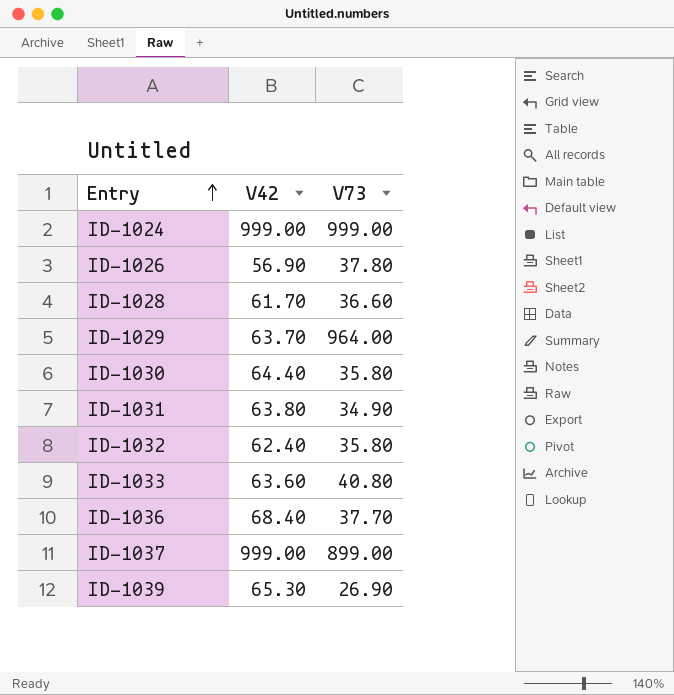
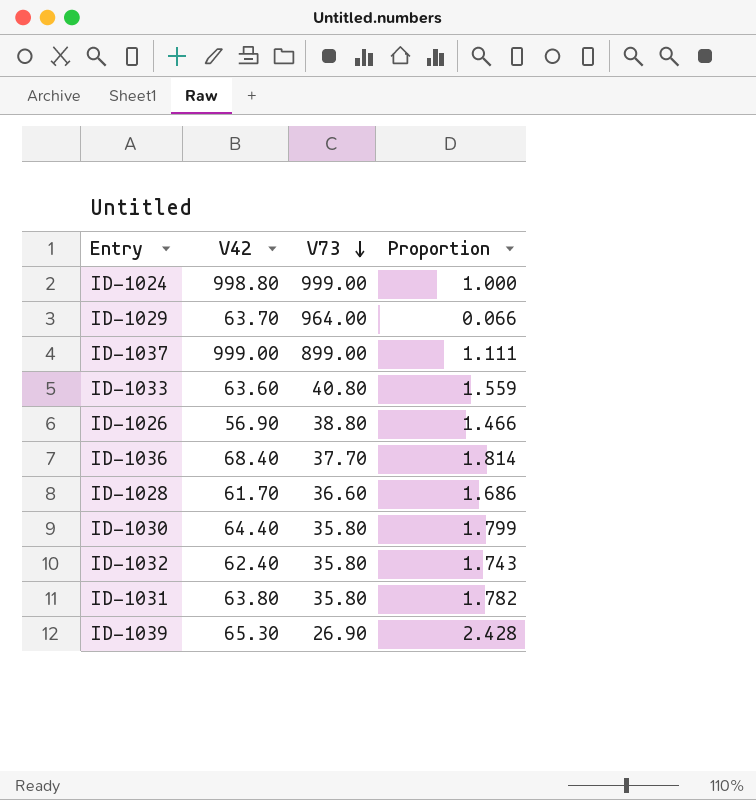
row order: Entry ascending -> V73 descending
column Proportion | formula: none -> [V42] / [V73]
ID-1024 | V42: 999.00 -> 998.80
ID-1026 | V73: 37.80 -> 38.80
ID-1031 | V73: 34.90 -> 35.80

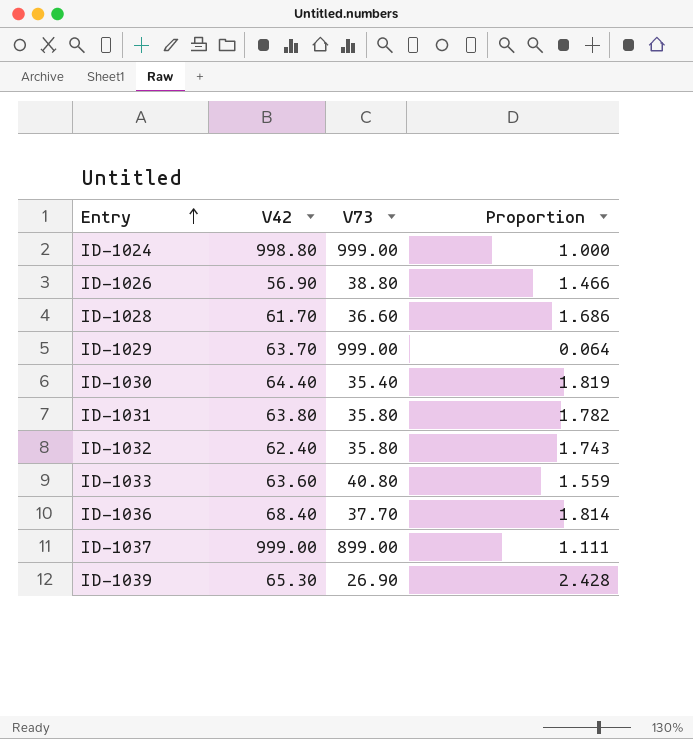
row order: V73 descending -> Entry ascending
ID-1029 | V73: 964.00 -> 999.00
ID-1029 | Proportion: 0.066 -> 0.064
ID-1030 | V73: 35.80 -> 35.40
ID-1030 | Proportion: 1.799 -> 1.819

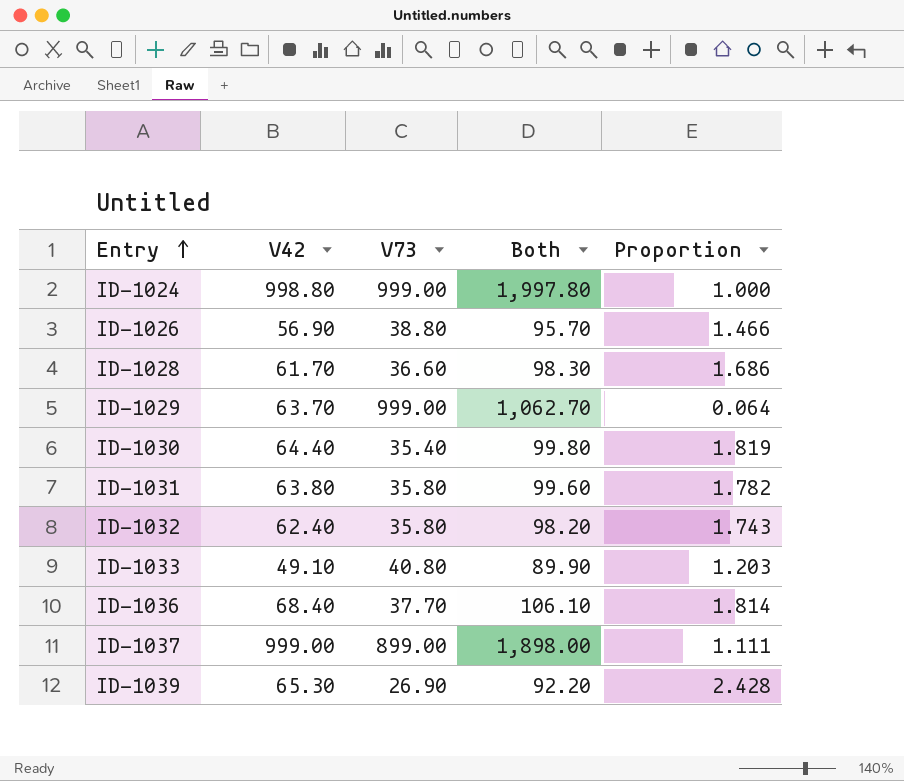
column Both | formula: none -> [V42] + [V73]
ID-1033 | V42: 63.60 -> 49.10
ID-1033 | Proportion: 1.559 -> 1.203

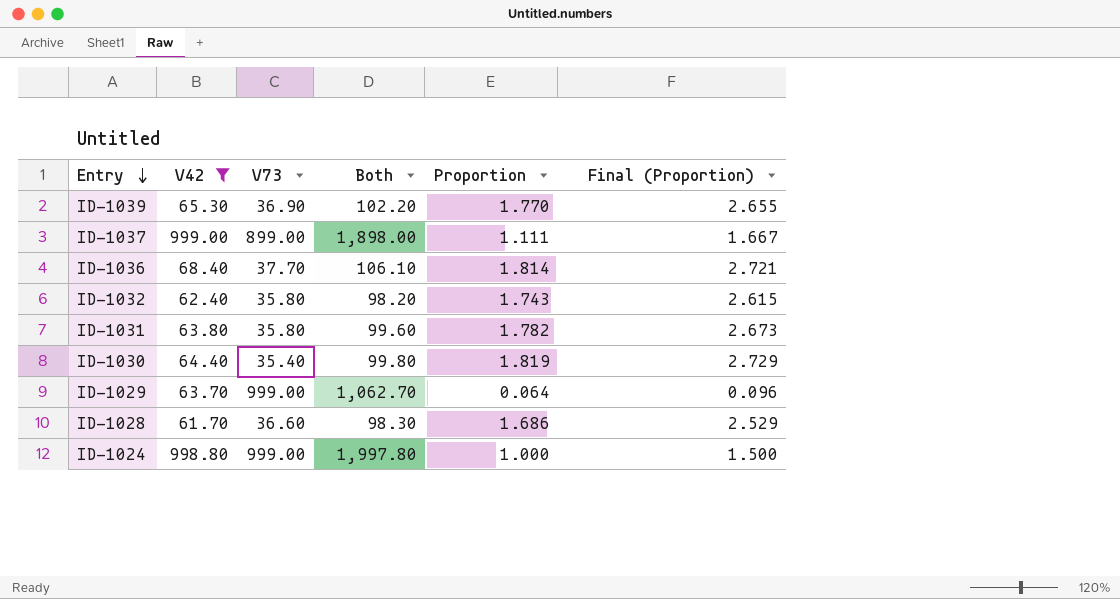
filter: none -> V42 >= 61.70
row order: Entry ascending -> Entry descending
column Final (Proportion) | formula: none -> [Proportion] * 1.5
ID-1039 | V73: 26.90 -> 36.90
ID-1039 | Both: 92.20 -> 102.20
ID-1039 | Proportion: 2.428 -> 1.770

